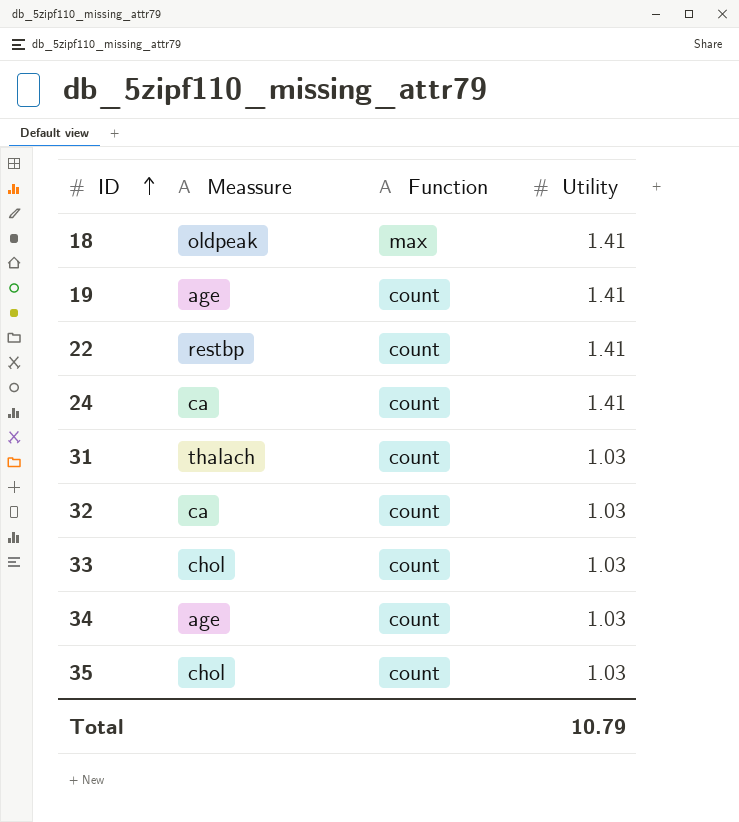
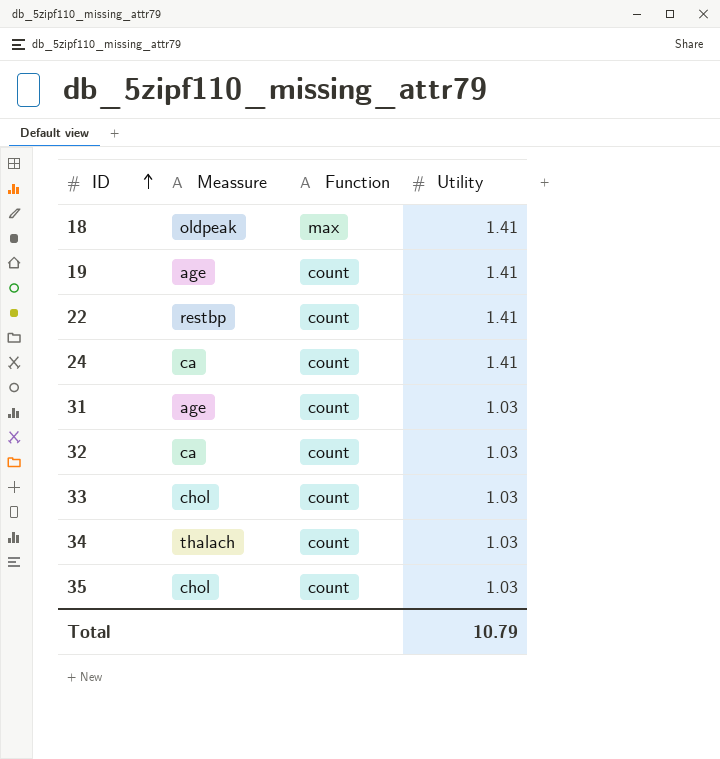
31 | Meassure: thalach -> age
34 | Meassure: age -> thalach

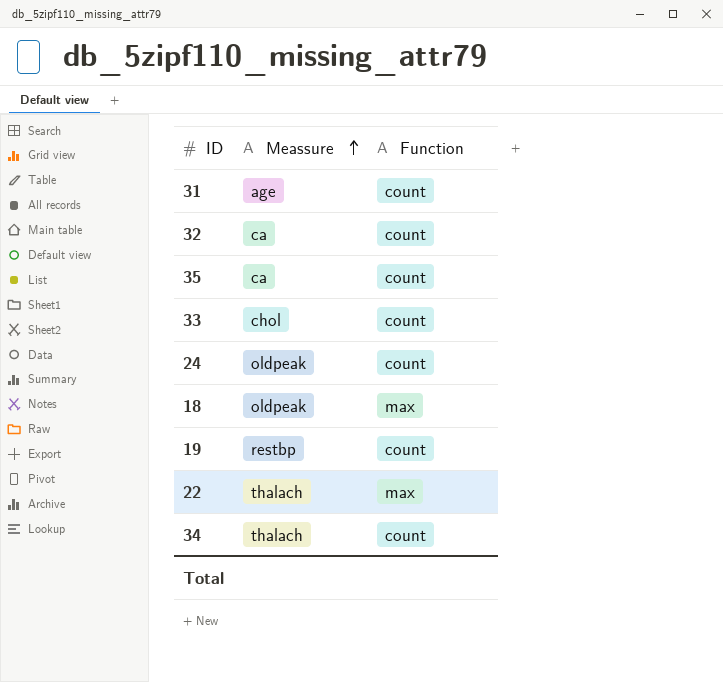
row order: ID ascending -> Meassure ascending
column Utility | position: 4 -> none
35 | Meassure: chol -> ca
24 | Meassure: ca -> oldpeak
19 | Meassure: age -> restbp
22 | Meassure: restbp -> thalach
22 | Function: count -> max

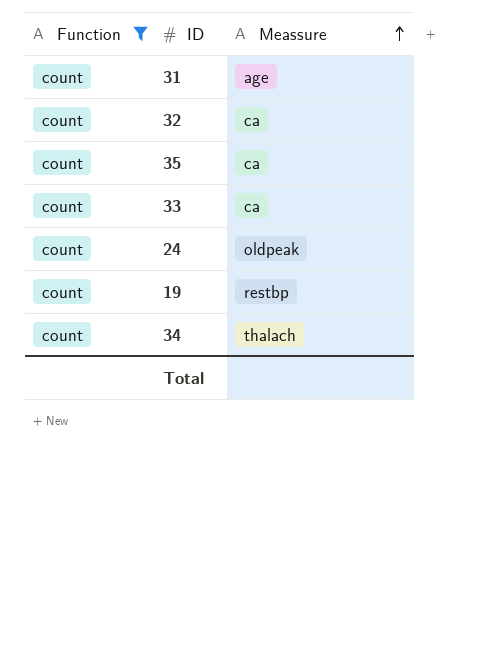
filter: none -> Function = count
column Function | position: 3 -> 1
33 | Meassure: chol -> ca

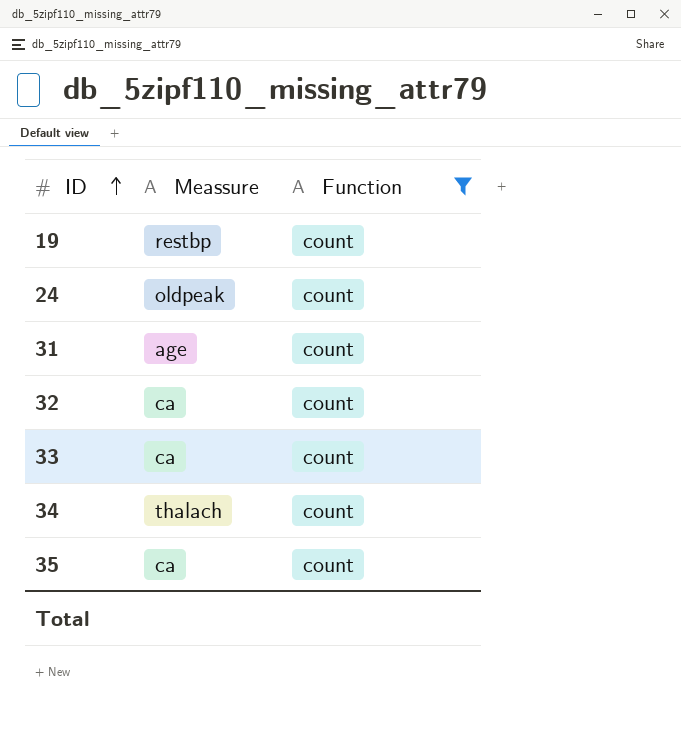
row order: Meassure ascending -> ID ascending
column Function | position: 1 -> 3

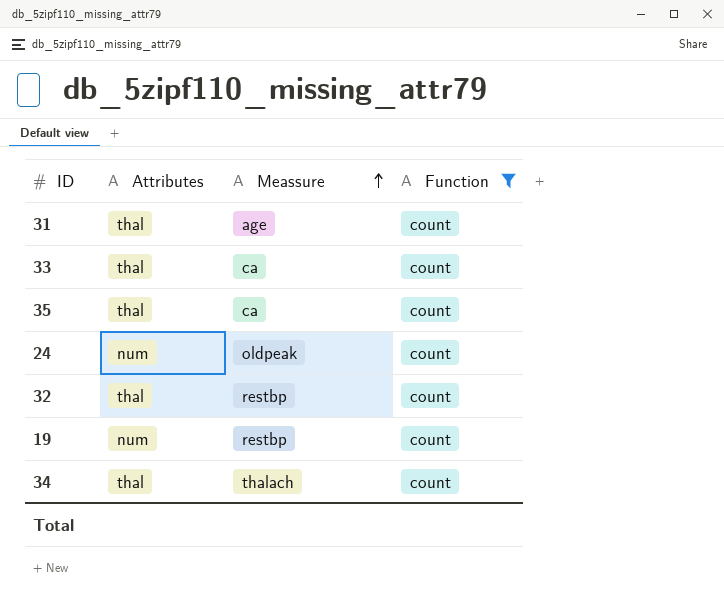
row order: ID ascending -> Meassure ascending
column Attributes | position: none -> 2
32 | Meassure: ca -> restbp

